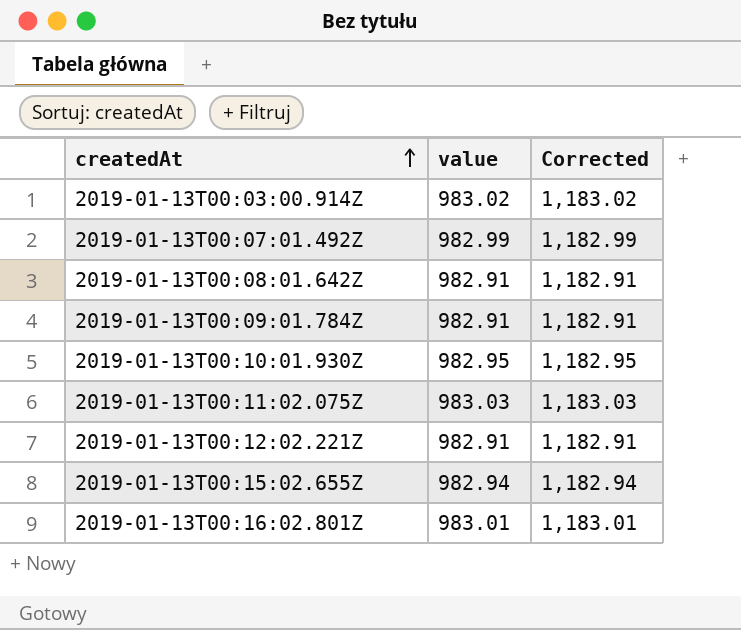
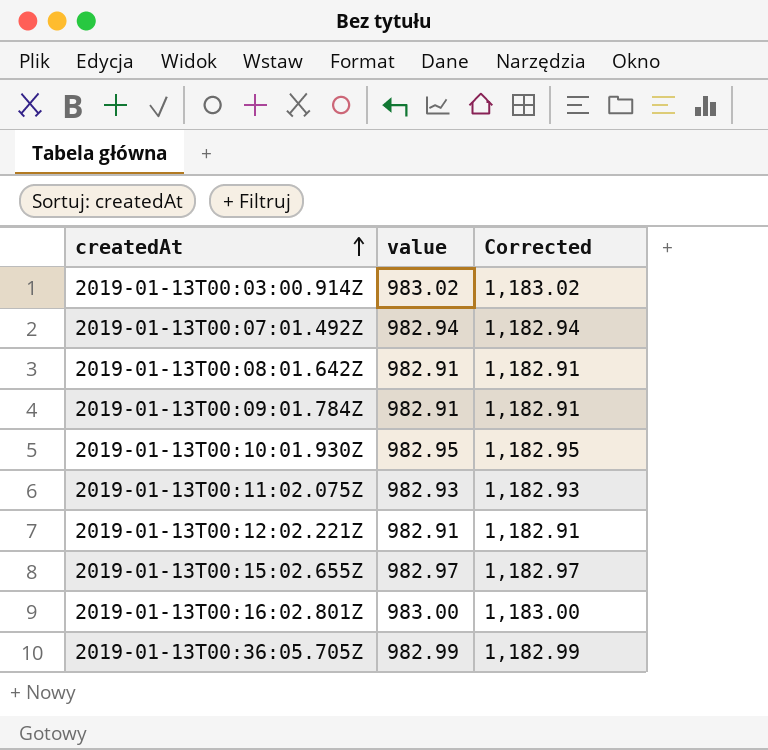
2019-01-13T00:07:01.492Z | value: 982.99 -> 982.94
2019-01-13T00:07:01.492Z | Corrected: 1,182.99 -> 1,182.94
2019-01-13T00:11:02.075Z | value: 983.03 -> 982.93
2019-01-13T00:11:02.075Z | Corrected: 1,183.03 -> 1,182.93
2019-01-13T00:15:02.655Z | value: 982.94 -> 982.97
2019-01-13T00:15:02.655Z | Corrected: 1,182.94 -> 1,182.97
2019-01-13T00:16:02.801Z | value: 983.01 -> 983.00
2019-01-13T00:16:02.801Z | Corrected: 1,183.01 -> 1,183.00
row 2019-01-13T00:36:05.705Z: none -> 982.99 | 1,182.99

